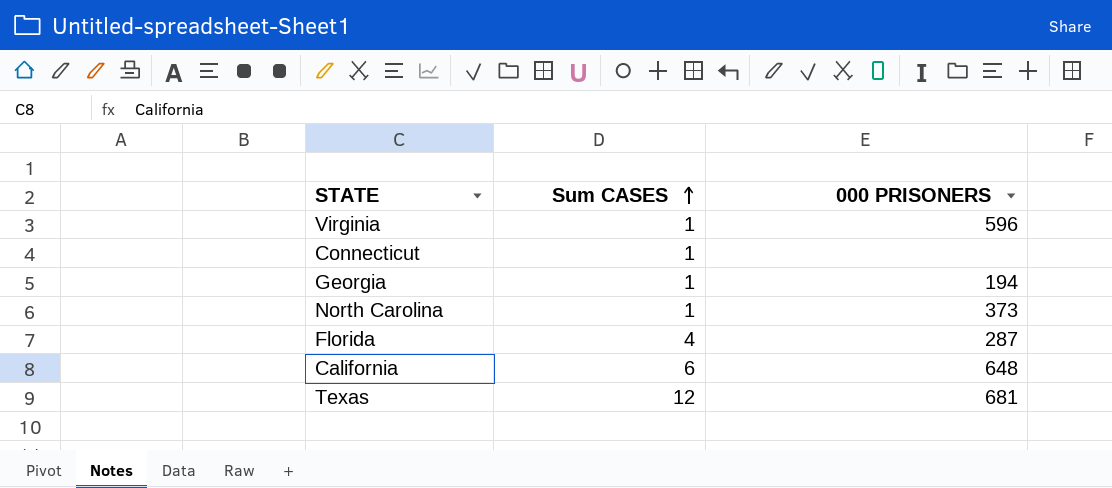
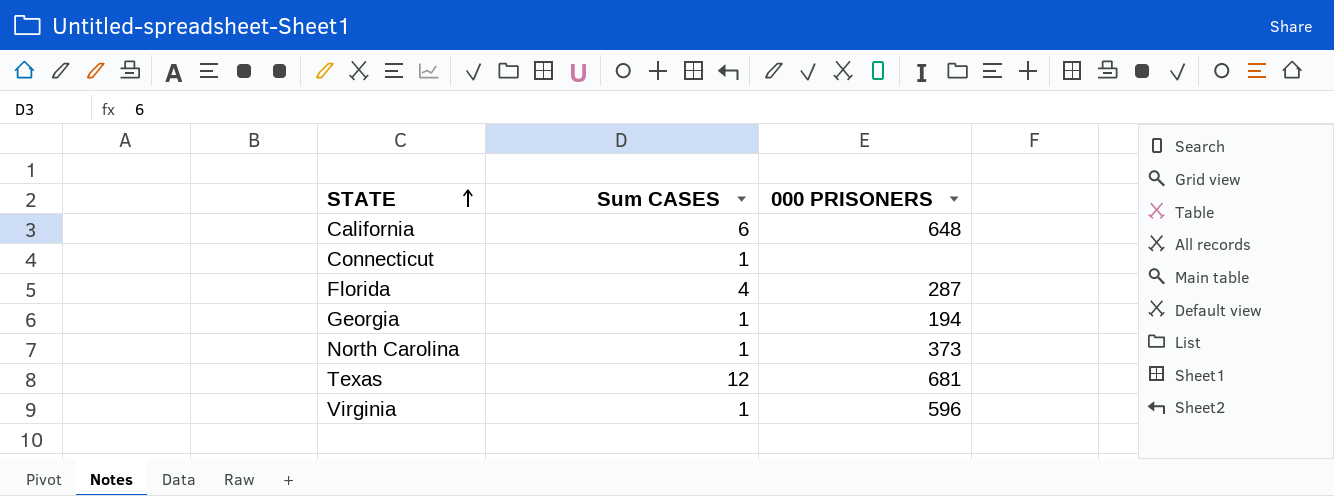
row order: Sum CASES ascending -> STATE ascending

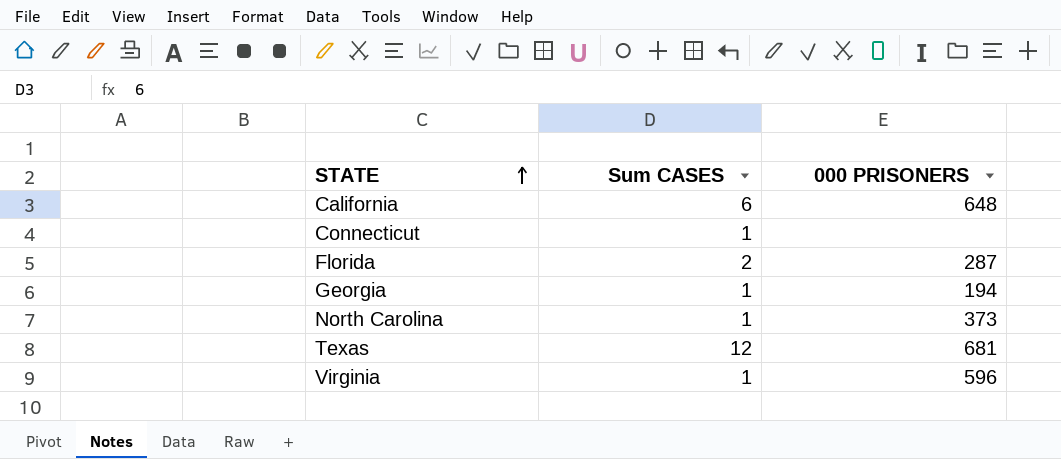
Florida | Sum CASES: 4 -> 2

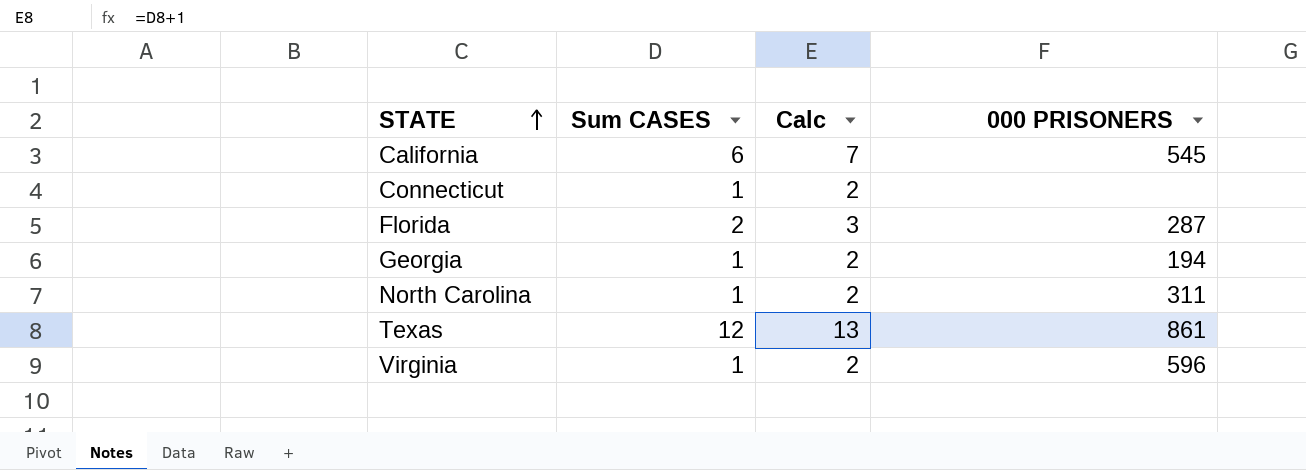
column Calc | formula: none -> [Sum CASES] + 1
California | 000 PRISONERS: 648 -> 545
North Carolina | 000 PRISONERS: 373 -> 311
Texas | 000 PRISONERS: 681 -> 861

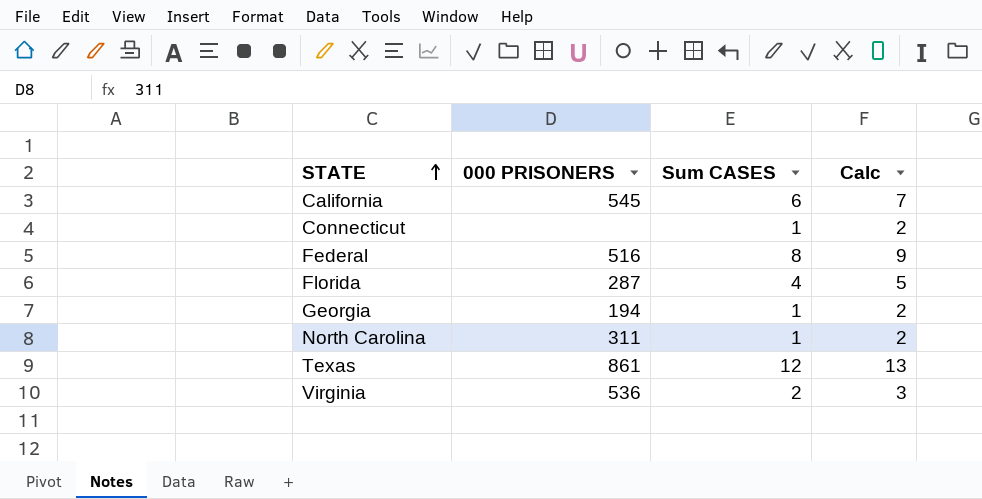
column 000 PRISONERS | position: 4 -> 2
row Federal: none -> 516 | 8 | 9
Florida | Sum CASES: 2 -> 4
Florida | Calc: 3 -> 5
Virginia | 000 PRISONERS: 596 -> 536
Virginia | Sum CASES: 1 -> 2
Virginia | Calc: 2 -> 3

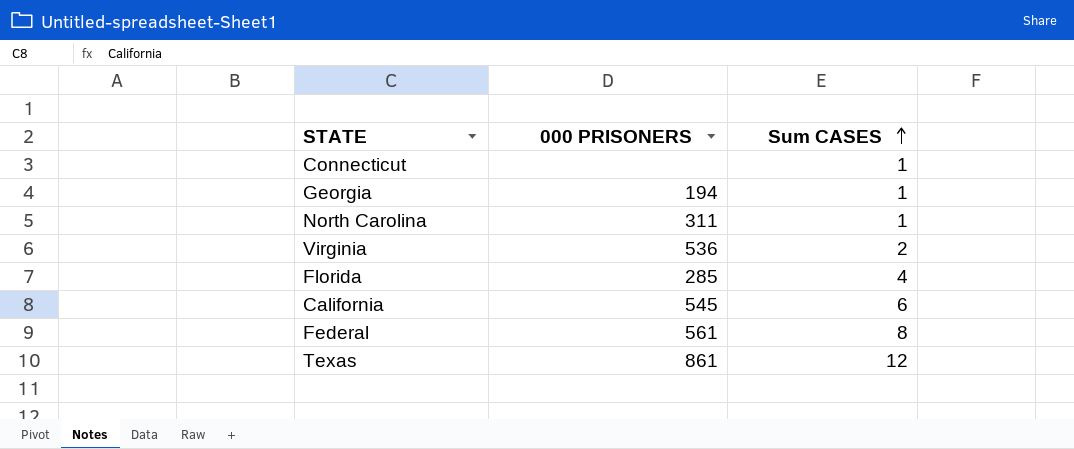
row order: STATE ascending -> Sum CASES ascending
column Calc | formula: [Sum CASES] + 1 -> none
Florida | 000 PRISONERS: 287 -> 285
Federal | 000 PRISONERS: 516 -> 561

